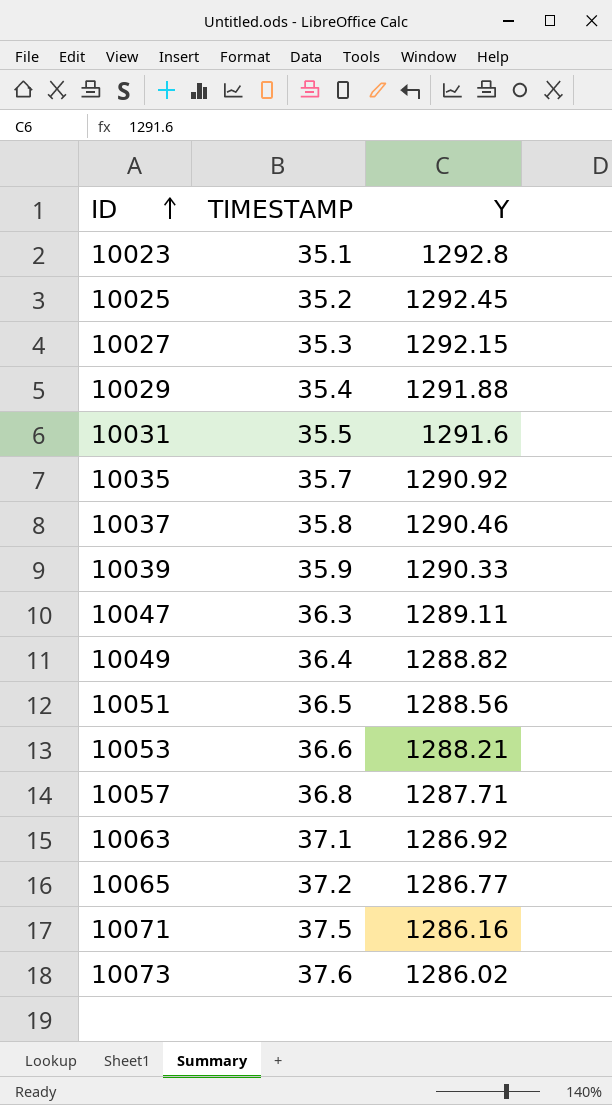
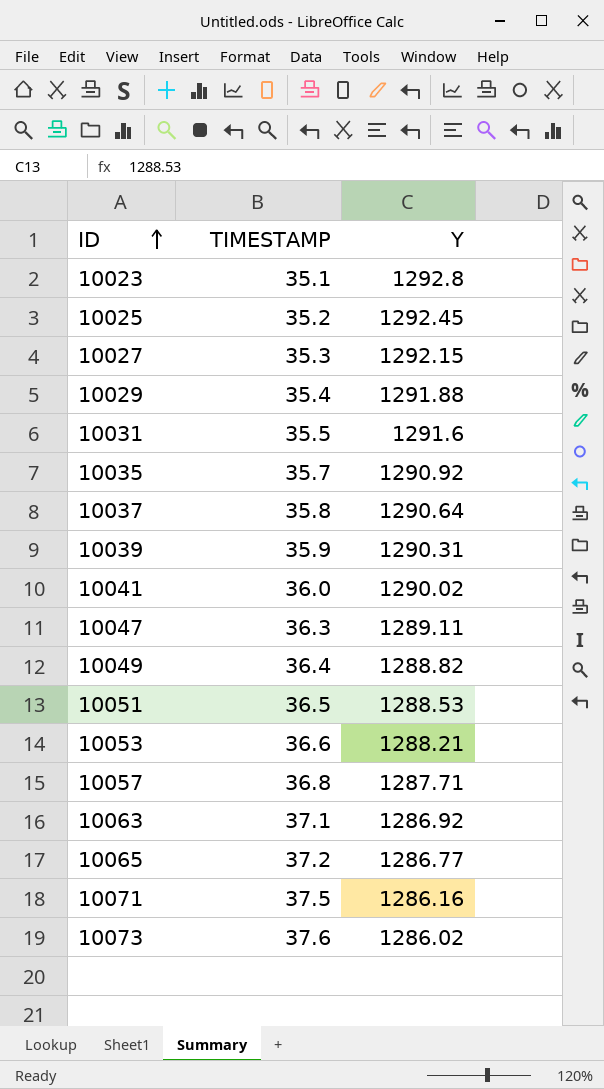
10037 | Y: 1290.46 -> 1290.64
10039 | Y: 1290.33 -> 1290.31
row 10041: none -> 36.0 | 1290.02
10051 | Y: 1288.56 -> 1288.53

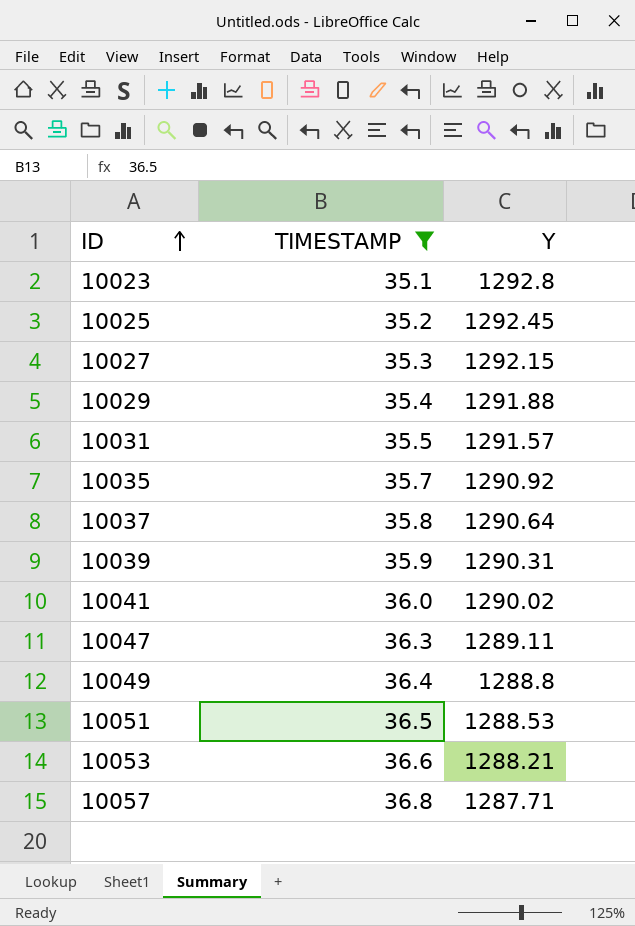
filter: none -> TIMESTAMP <= 36.8
10031 | Y: 1291.6 -> 1291.57
10049 | Y: 1288.82 -> 1288.8

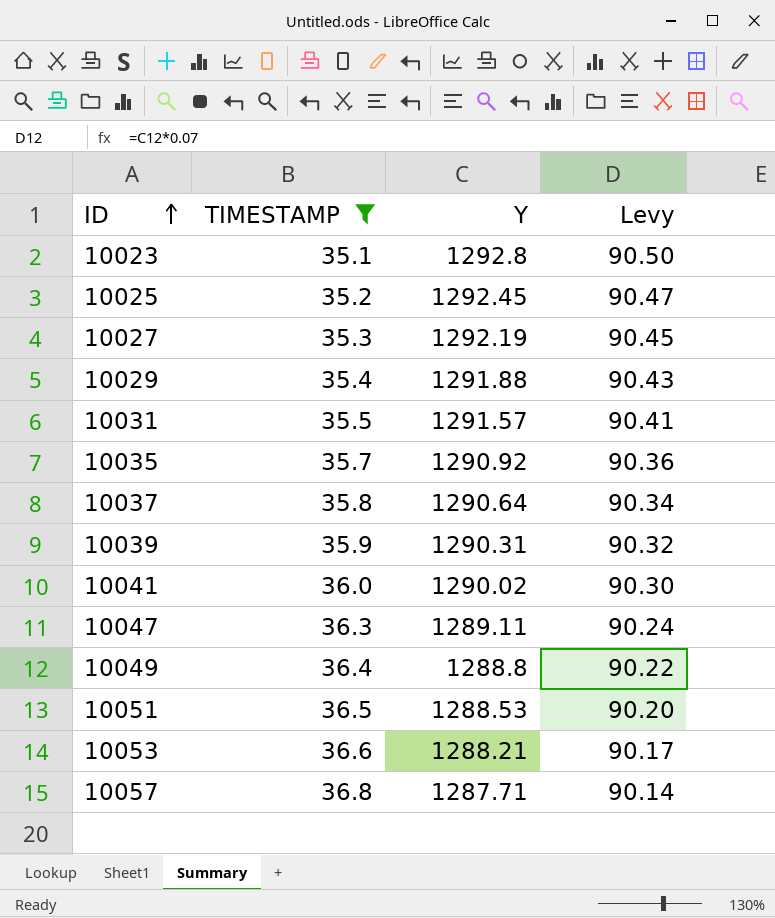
column Levy | formula: none -> [Y] * 0.07
10027 | Y: 1292.15 -> 1292.19

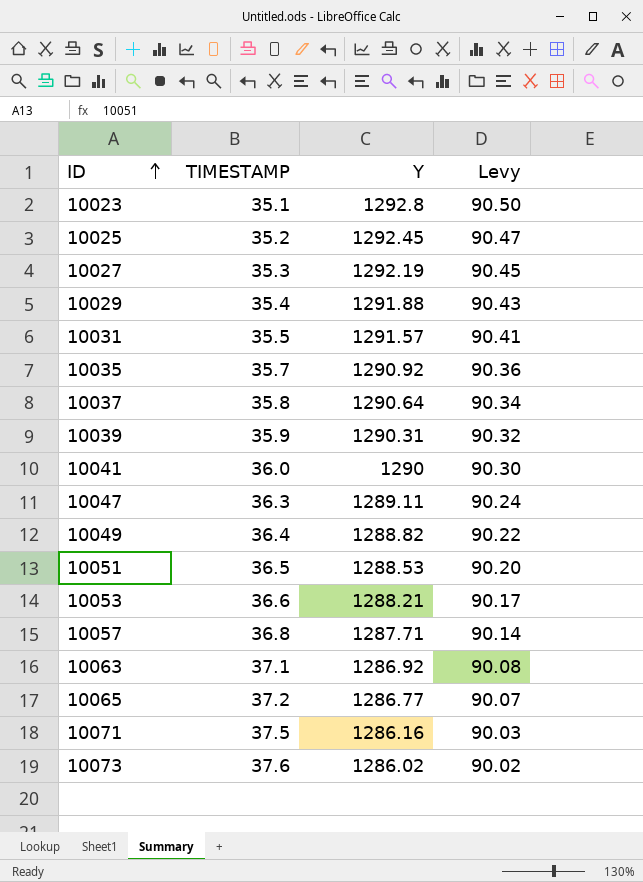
filter: TIMESTAMP <= 36.8 -> none
10041 | Y: 1290.02 -> 1290
10049 | Y: 1288.8 -> 1288.82

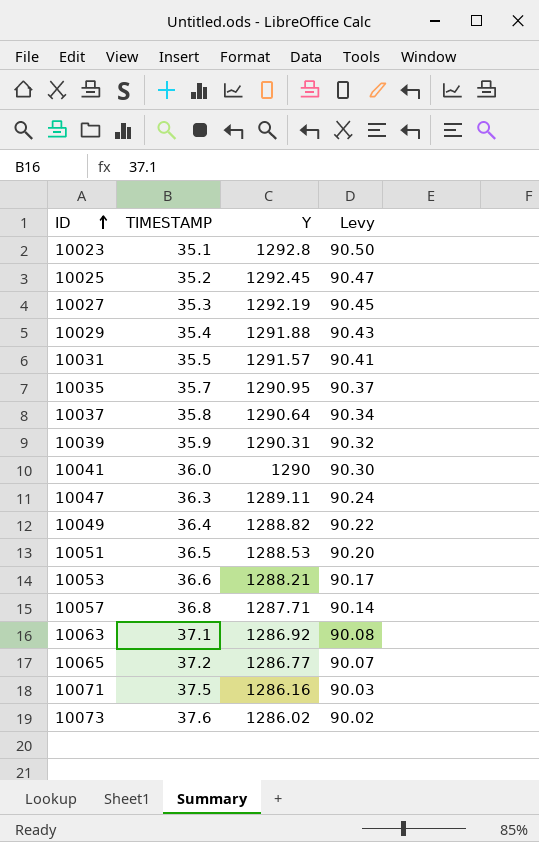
10035 | Y: 1290.92 -> 1290.95
10035 | Levy: 90.36 -> 90.37

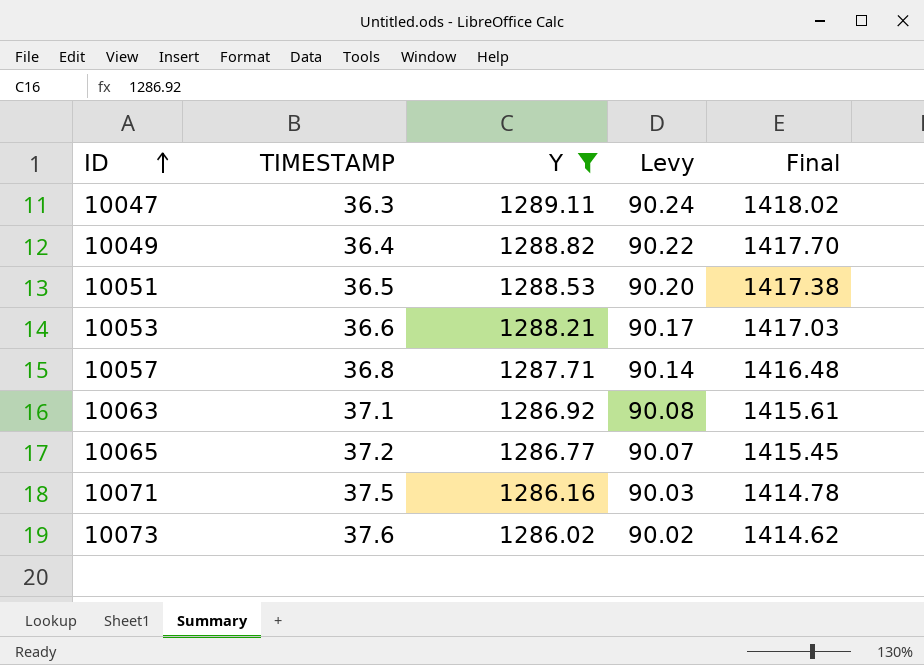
filter: none -> Y <= 1289.11
column Final | formula: none -> [Y] * 1.1

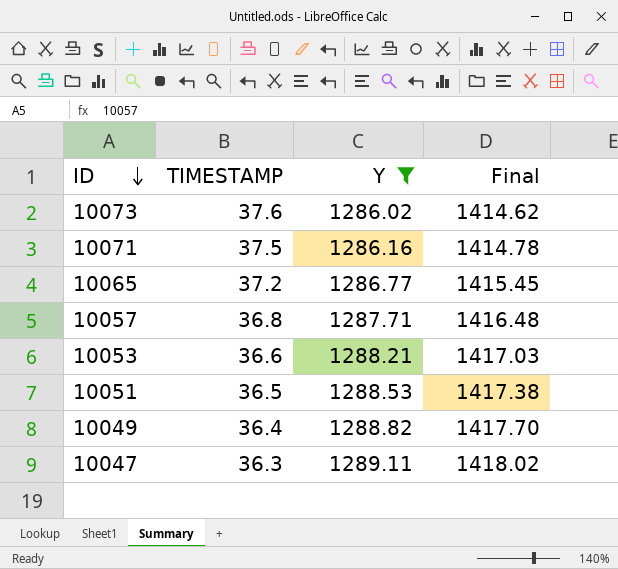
row order: ID ascending -> ID descending
column Levy | formula: [Y] * 0.07 -> none
row 10063: 37.1 | 1286.92 | 90.08 | 1415.61 -> none

